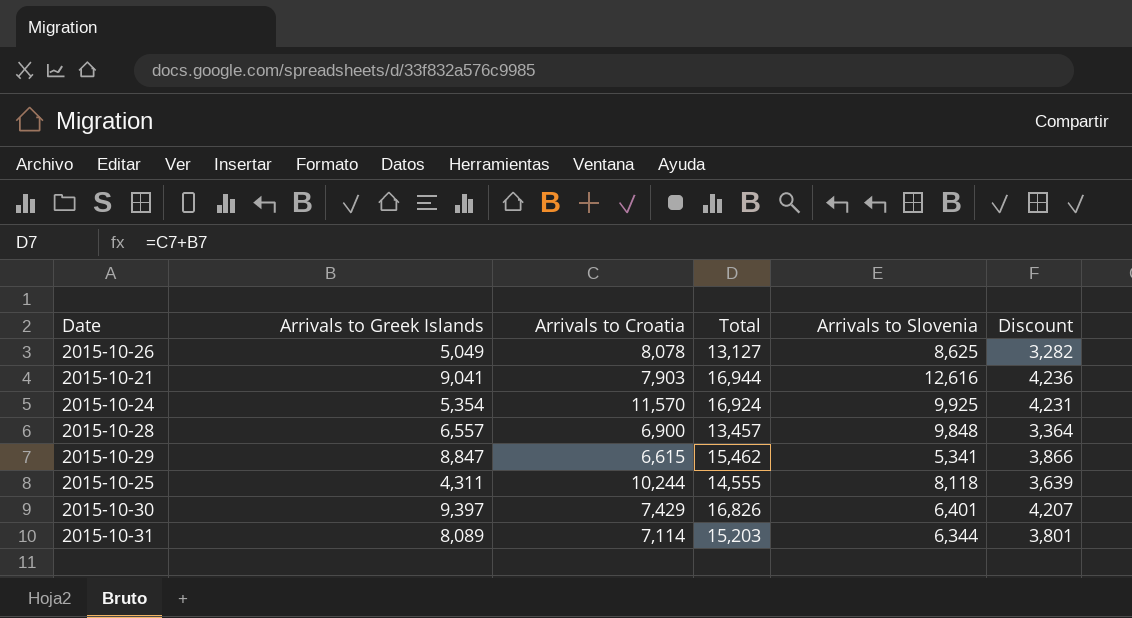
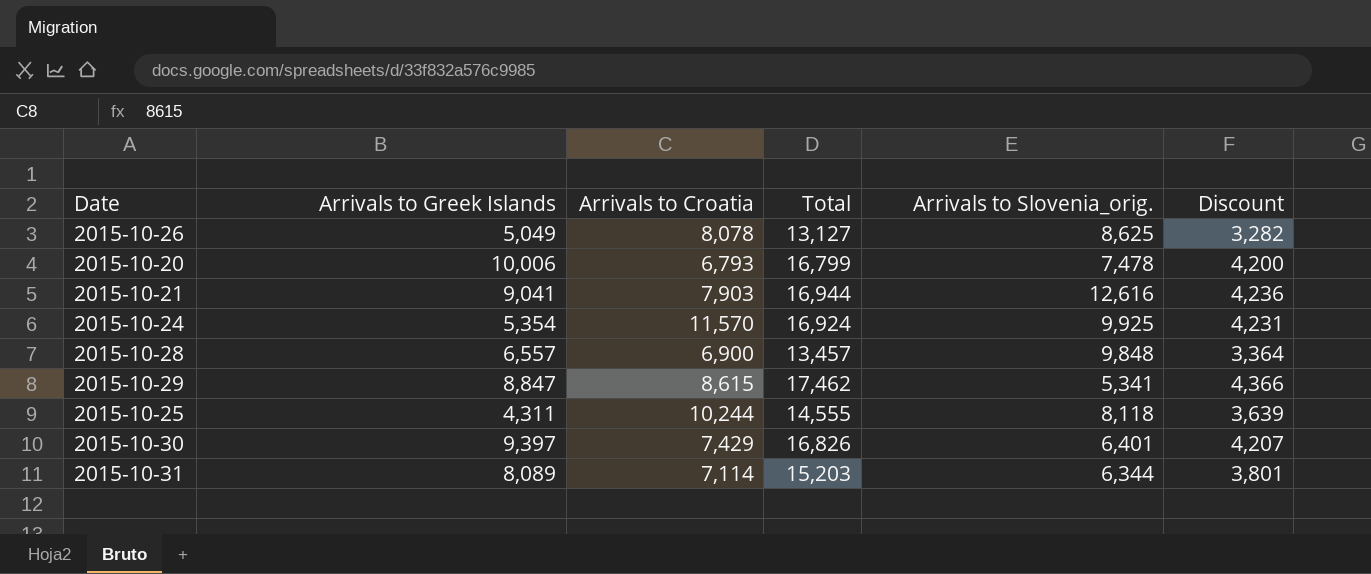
column name: Arrivals to Slovenia -> Arrivals to Slovenia_orig.
row 2015-10-20: none -> 10,006 | 6,793 | 16,799 | 7,478 | 4,200
2015-10-29 | Arrivals to Croatia: 6,615 -> 8,615
2015-10-29 | Total: 15,462 -> 17,462
2015-10-29 | Discount: 3,866 -> 4,366

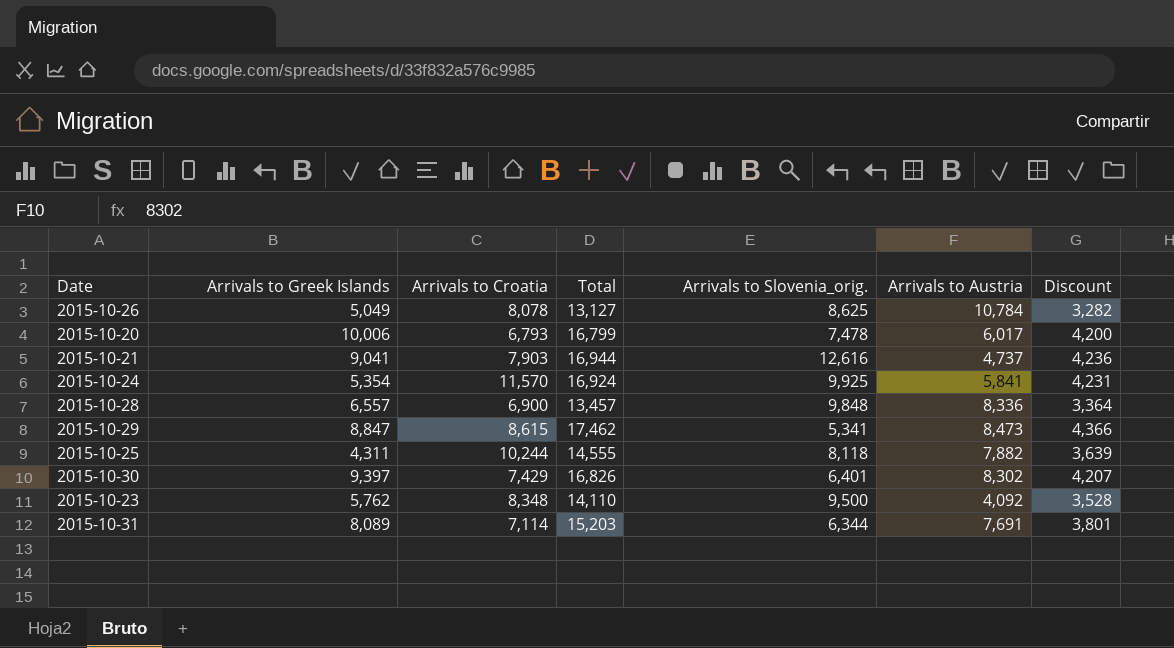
column Arrivals to Austria | position: none -> 6
row 2015-10-23: none -> 5,762 | 8,348 | 14,110 | 9,500 | 4,092 | 3,528

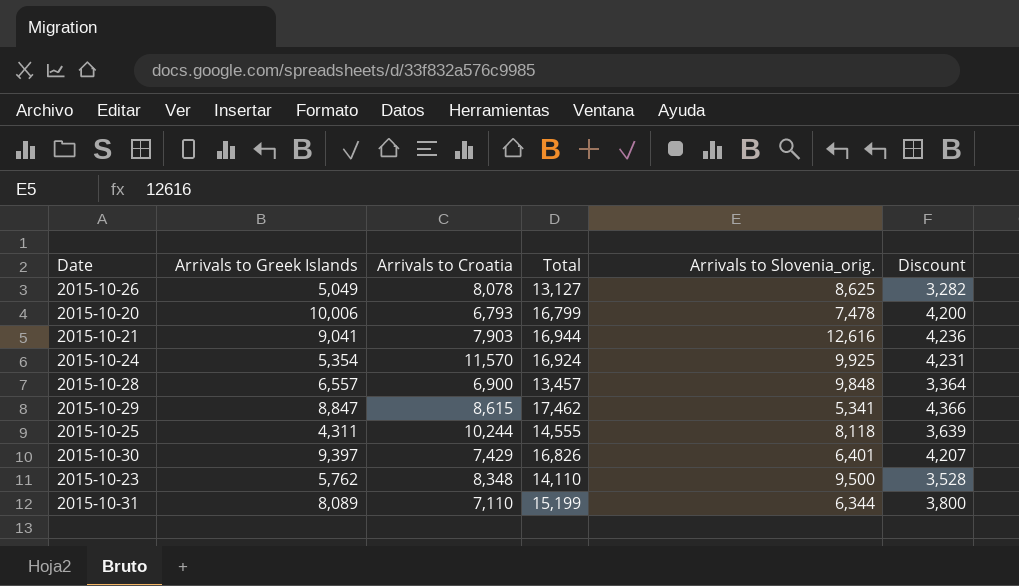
column Arrivals to Austria | position: 6 -> none
2015-10-31 | Arrivals to Croatia: 7,114 -> 7,110
2015-10-31 | Total: 15,203 -> 15,199
2015-10-31 | Discount: 3,801 -> 3,800

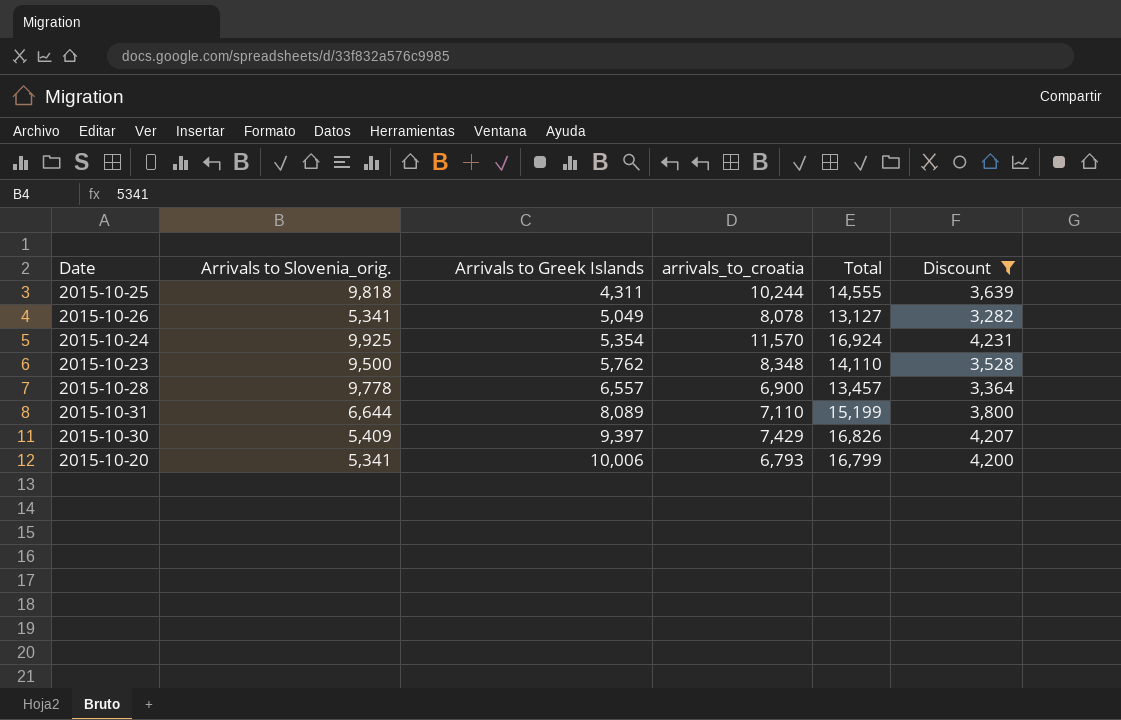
filter: none -> Discount <= 4,231
row order: none -> Arrivals to Greek Islands ascending
column Arrivals to Slovenia_orig. | position: 5 -> 2
column name: Arrivals to Croatia -> arrivals_to_croatia
2015-10-25 | Arrivals to Slovenia_orig.: 8,118 -> 9,818
2015-10-26 | Arrivals to Slovenia_orig.: 8,625 -> 5,341
2015-10-28 | Arrivals to Slovenia_orig.: 9,848 -> 9,778
2015-10-31 | Arrivals to Slovenia_orig.: 6,344 -> 6,644
2015-10-30 | Arrivals to Slovenia_orig.: 6,401 -> 5,409
2015-10-20 | Arrivals to Slovenia_orig.: 7,478 -> 5,341

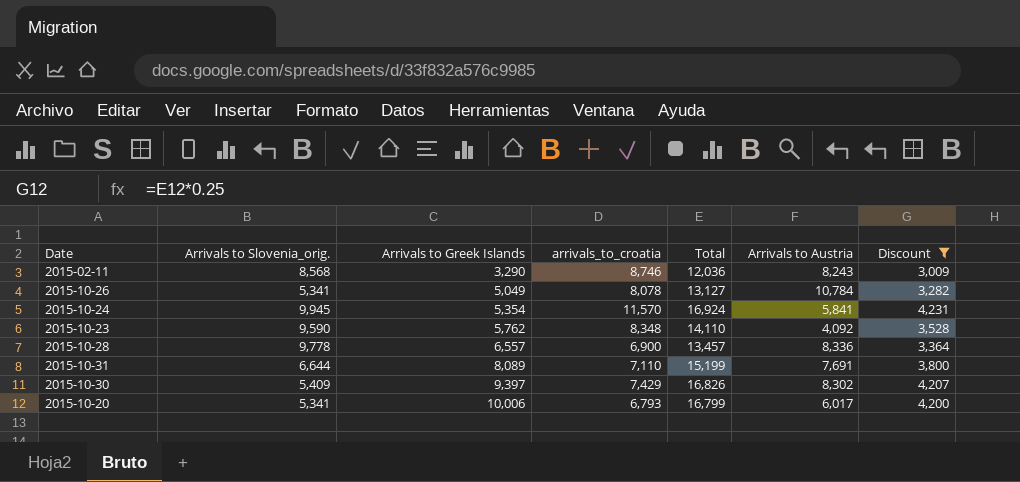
column Arrivals to Austria | position: none -> 6
row 2015-10-25: 9,818 | 4,311 | 10,244 | 14,555 | 3,639 -> none
row 2015-02-11: none -> 8,568 | 3,290 | 8,746 | 12,036 | 8,243 | 3,009
2015-10-24 | Arrivals to Slovenia_orig.: 9,925 -> 9,945
2015-10-23 | Arrivals to Slovenia_orig.: 9,500 -> 9,590

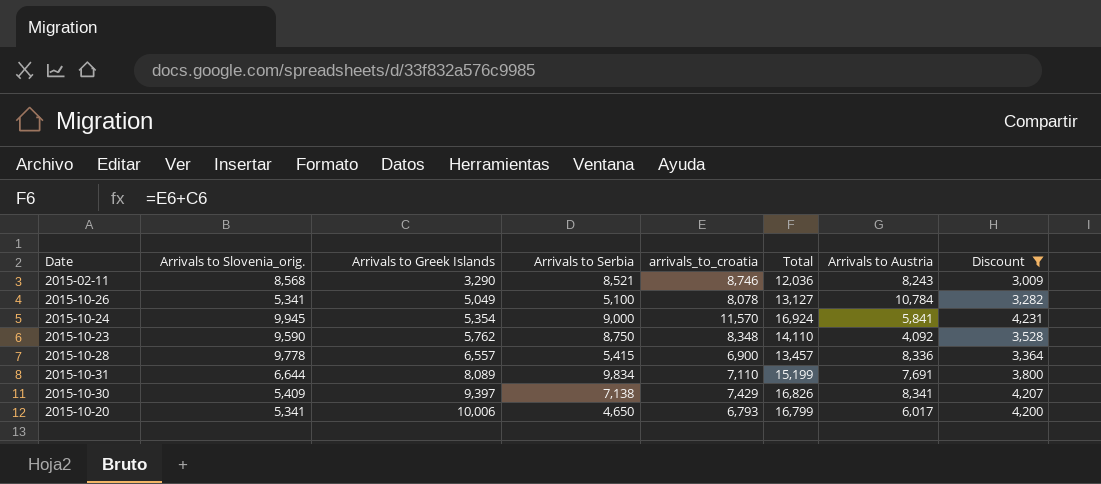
column Arrivals to Serbia | position: none -> 4
2015-10-30 | Arrivals to Austria: 8,302 -> 8,341

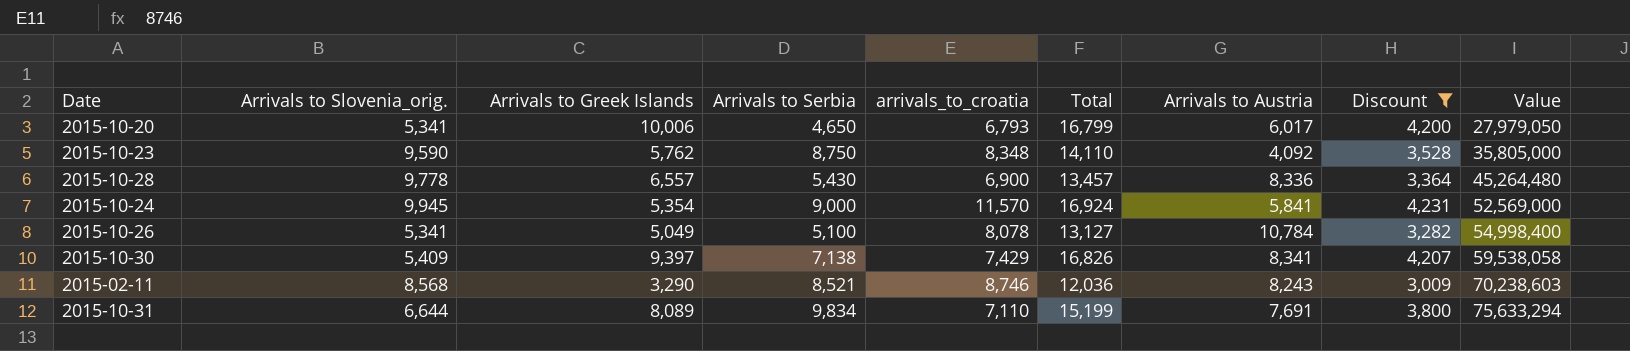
row order: Arrivals to Greek Islands ascending -> Value ascending
column Value | formula: none -> [Arrivals to Serbia] * [Arrivals to Austria]
2015-10-28 | Arrivals to Serbia: 5,415 -> 5,430

